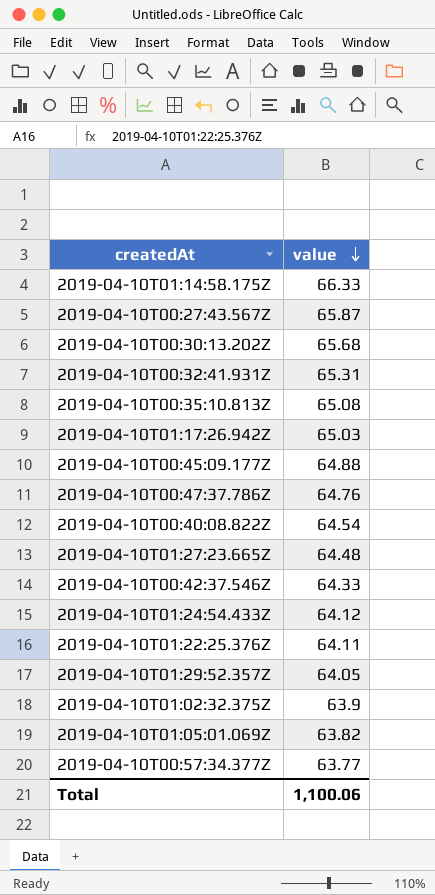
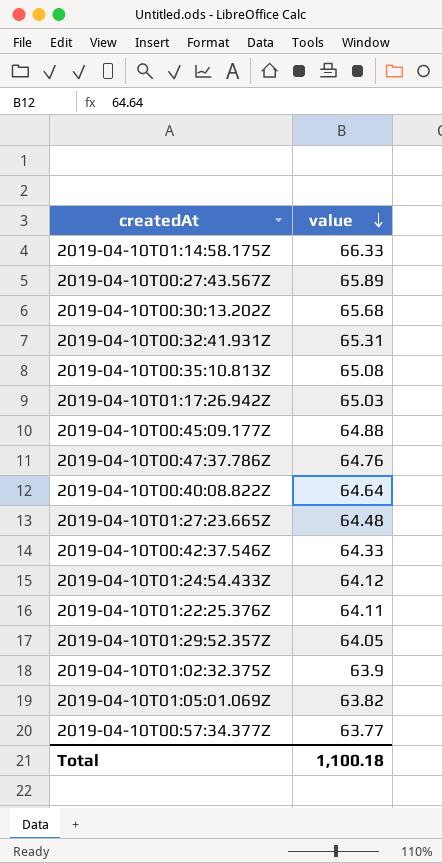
2019-04-10T00:27:43.567Z | value: 65.87 -> 65.89
2019-04-10T00:40:08.822Z | value: 64.54 -> 64.64
Total | value: 1,100.06 -> 1,100.18

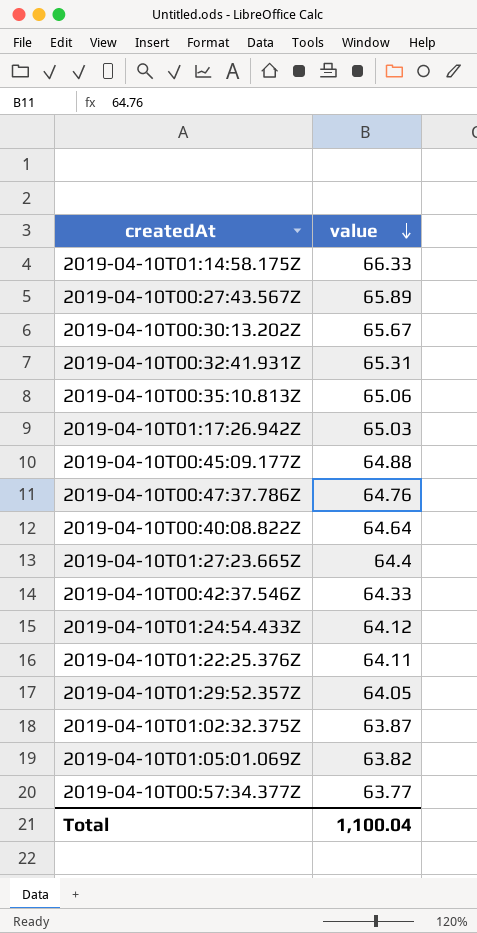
2019-04-10T00:30:13.202Z | value: 65.68 -> 65.67
2019-04-10T00:35:10.813Z | value: 65.08 -> 65.06
2019-04-10T01:27:23.665Z | value: 64.48 -> 64.4
2019-04-10T01:02:32.375Z | value: 63.9 -> 63.87
Total | value: 1,100.18 -> 1,100.04

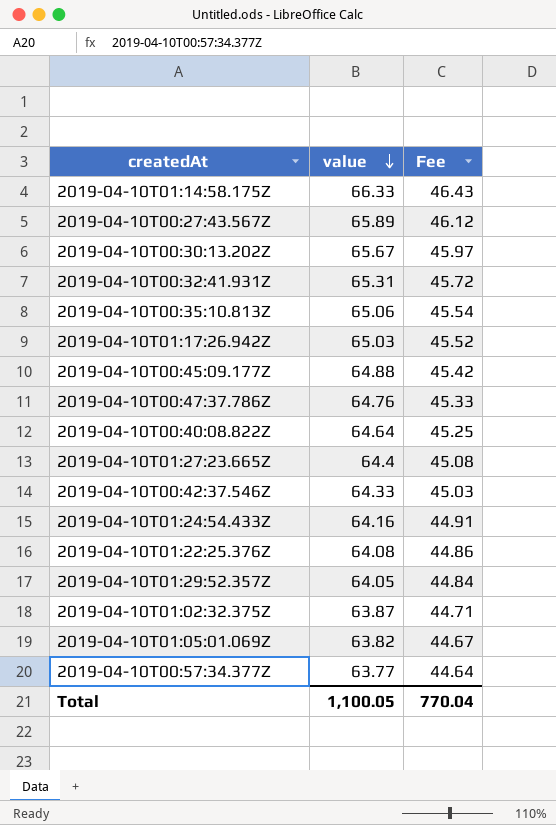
column Fee | formula: none -> [value] * 0.7
2019-04-10T01:24:54.433Z | value: 64.12 -> 64.16
2019-04-10T01:22:25.376Z | value: 64.11 -> 64.08
Total | value: 1,100.04 -> 1,100.05

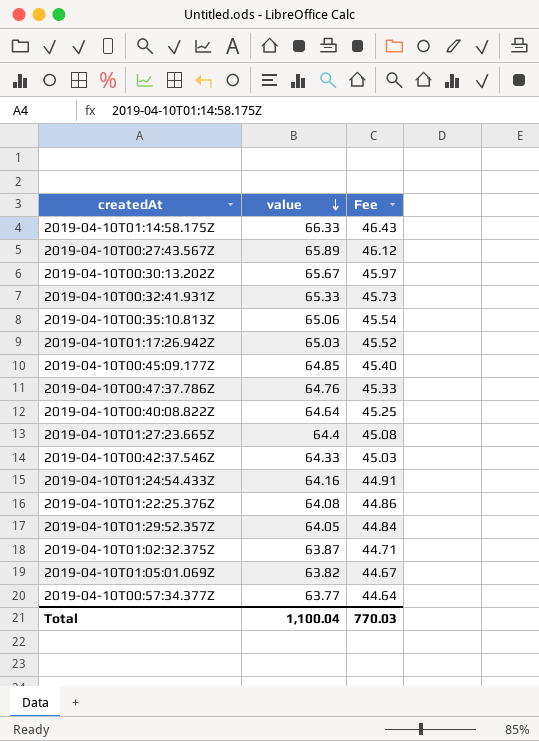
2019-04-10T00:32:41.931Z | value: 65.31 -> 65.33
2019-04-10T00:32:41.931Z | Fee: 45.72 -> 45.73
2019-04-10T00:45:09.177Z | value: 64.88 -> 64.85
2019-04-10T00:45:09.177Z | Fee: 45.42 -> 45.40
Total | value: 1,100.05 -> 1,100.04
Total | Fee: 770.04 -> 770.03

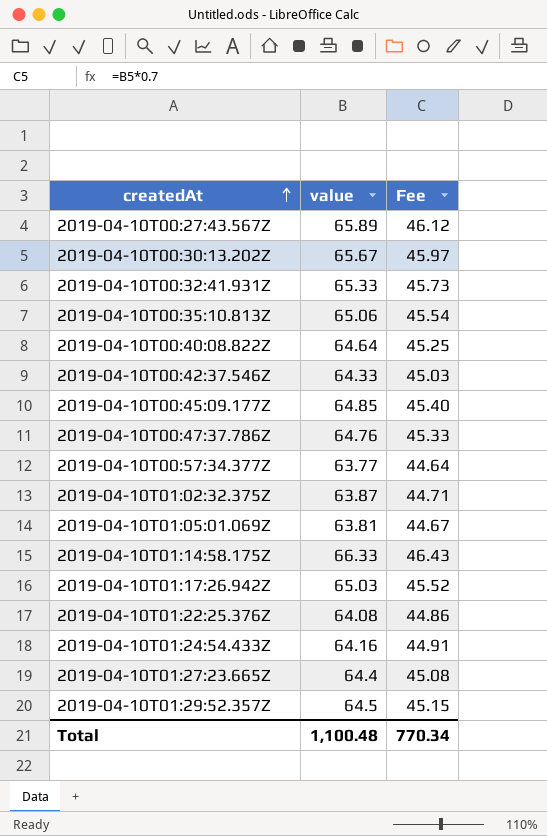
row order: value descending -> createdAt ascending
2019-04-10T01:05:01.069Z | value: 63.82 -> 63.81
2019-04-10T01:29:52.357Z | value: 64.05 -> 64.5
2019-04-10T01:29:52.357Z | Fee: 44.84 -> 45.15
Total | value: 1,100.04 -> 1,100.48
Total | Fee: 770.03 -> 770.34

